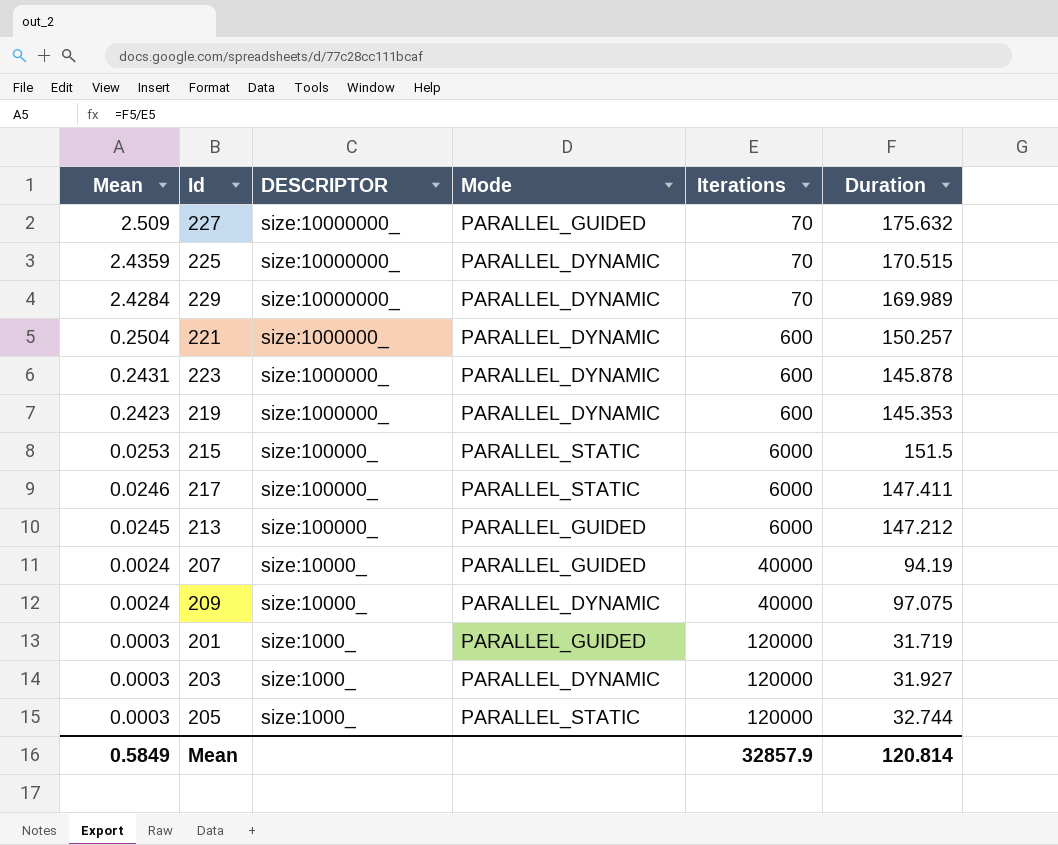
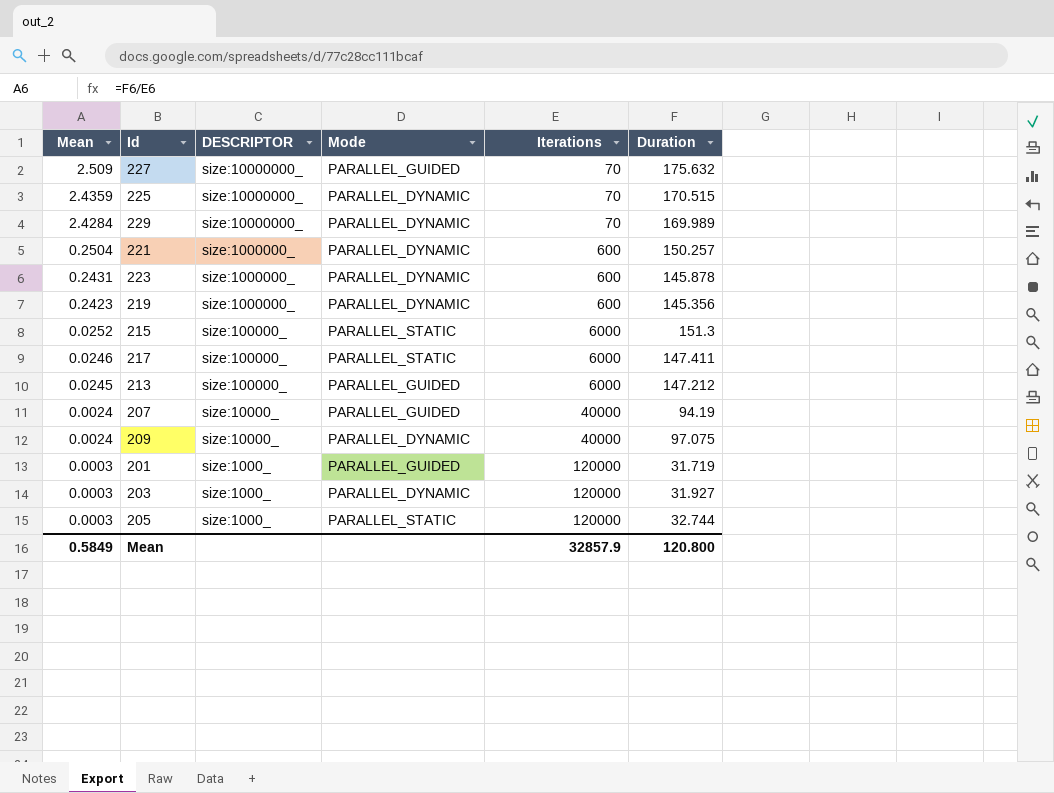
219 | Duration: 145.353 -> 145.356
215 | Mean: 0.0253 -> 0.0252
215 | Duration: 151.5 -> 151.3
Mean | Duration: 120.814 -> 120.800

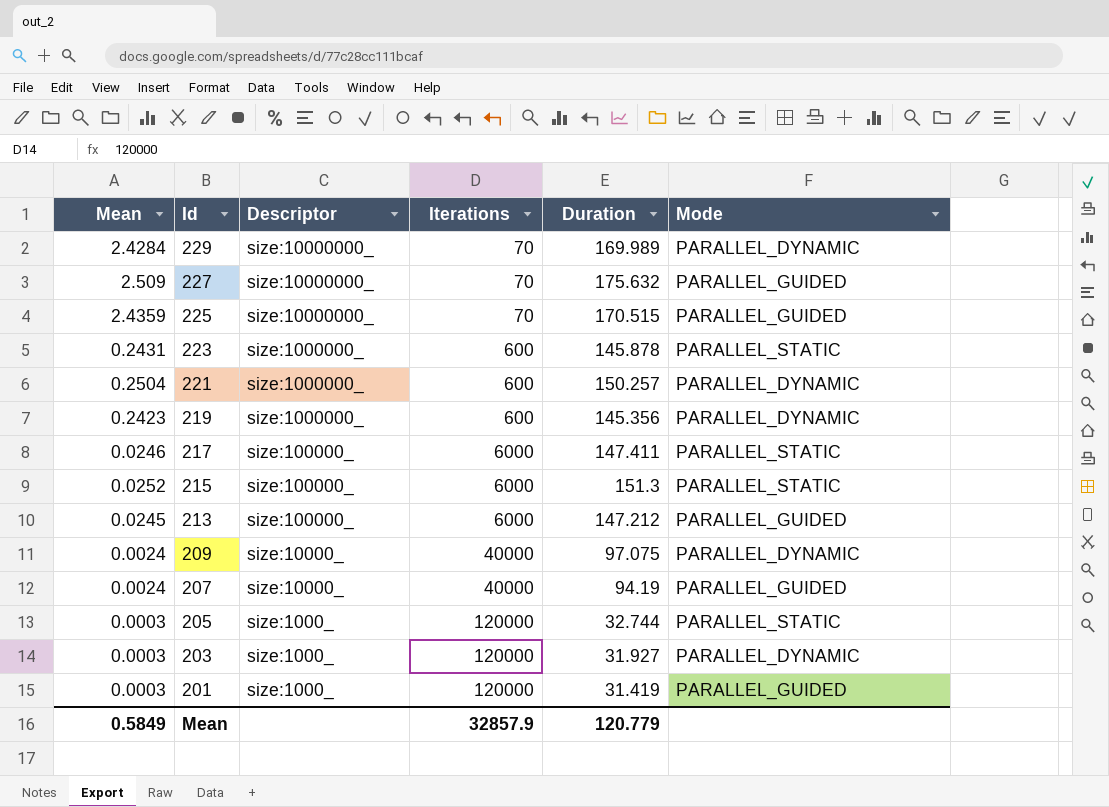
row order: Mean descending -> Id descending
column name: DESCRIPTOR -> Descriptor
column Mode | position: 4 -> 6
225 | Mode: PARALLEL_DYNAMIC -> PARALLEL_GUIDED
223 | Mode: PARALLEL_DYNAMIC -> PARALLEL_STATIC
201 | Duration: 31.719 -> 31.419
Mean | Duration: 120.800 -> 120.779

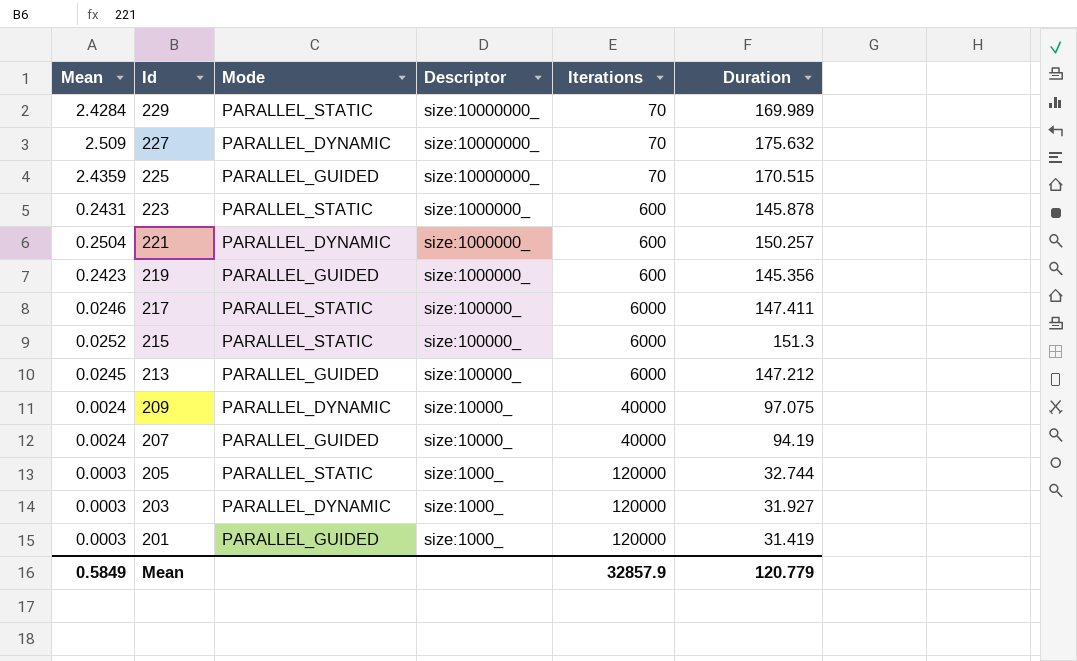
column Mode | position: 6 -> 3
229 | Mode: PARALLEL_DYNAMIC -> PARALLEL_STATIC
227 | Mode: PARALLEL_GUIDED -> PARALLEL_DYNAMIC
219 | Mode: PARALLEL_DYNAMIC -> PARALLEL_GUIDED

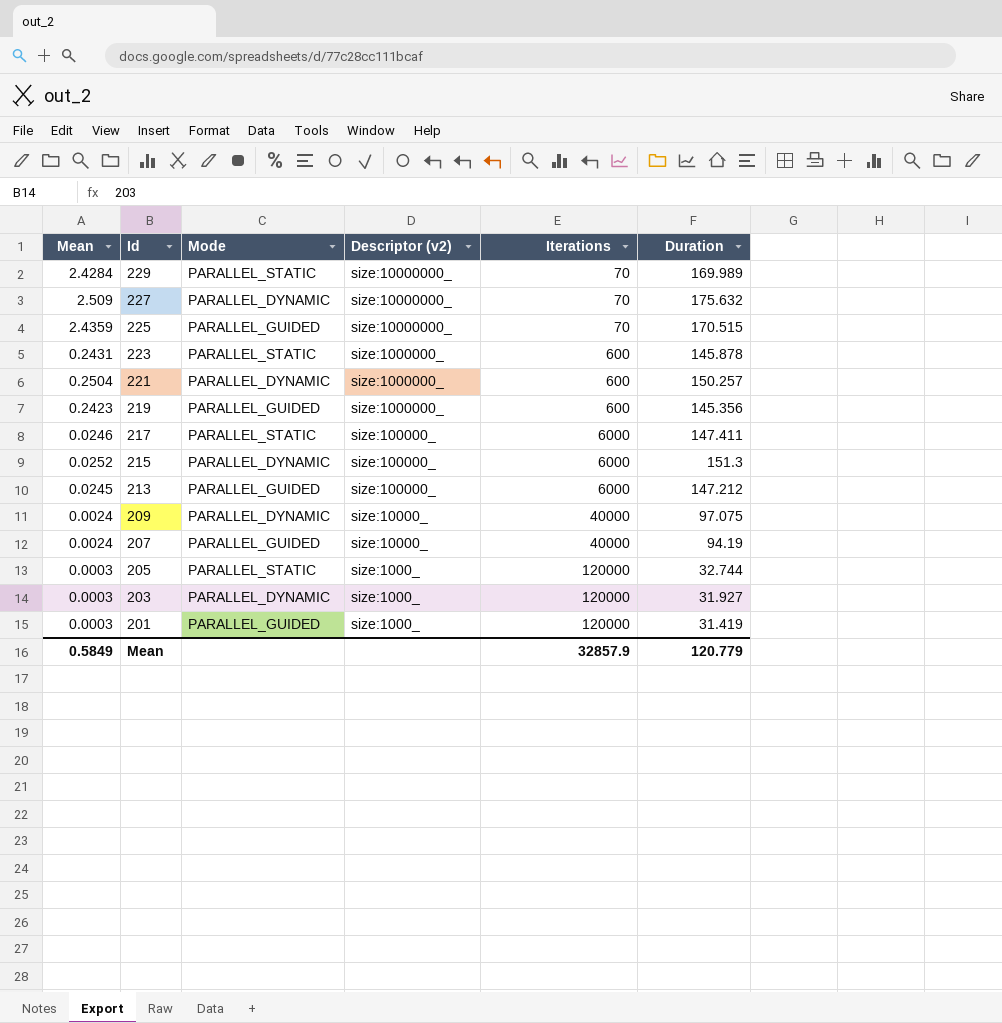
column name: Descriptor -> Descriptor (v2)
215 | Mode: PARALLEL_STATIC -> PARALLEL_DYNAMIC

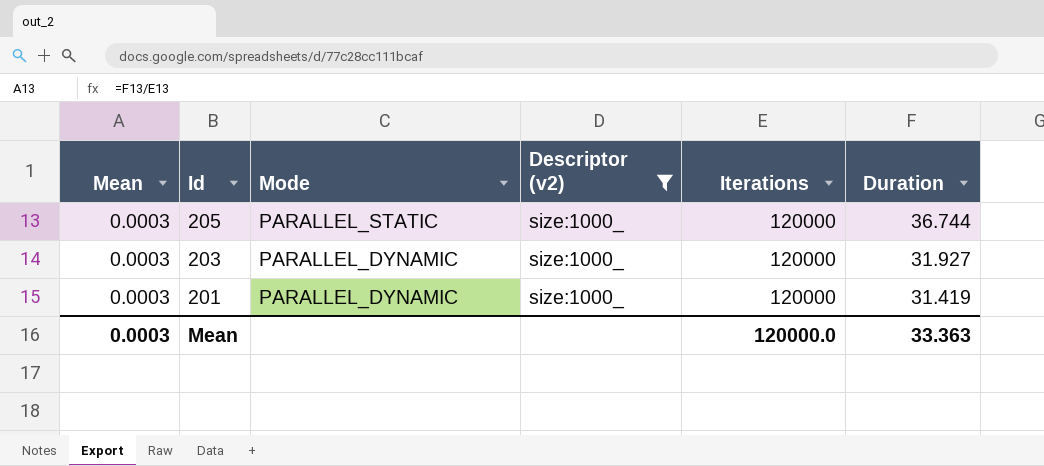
filter: none -> Descriptor (v2) = size:1000_
205 | Duration: 32.744 -> 36.744
201 | Mode: PARALLEL_GUIDED -> PARALLEL_DYNAMIC
Mean | Mean: 0.5849 -> 0.0003
Mean | Iterations: 32857.9 -> 120000.0
Mean | Duration: 120.779 -> 33.363

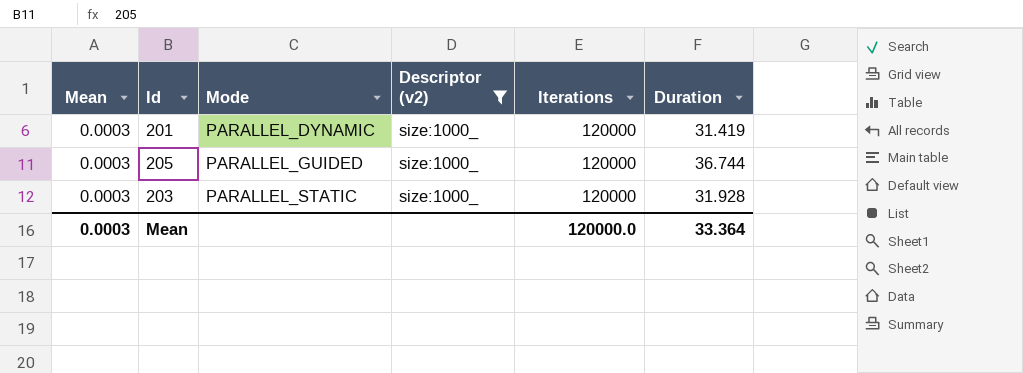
row order: Id descending -> Mode ascending
205 | Mode: PARALLEL_STATIC -> PARALLEL_GUIDED
203 | Mode: PARALLEL_DYNAMIC -> PARALLEL_STATIC
203 | Duration: 31.927 -> 31.928
Mean | Duration: 33.363 -> 33.364

